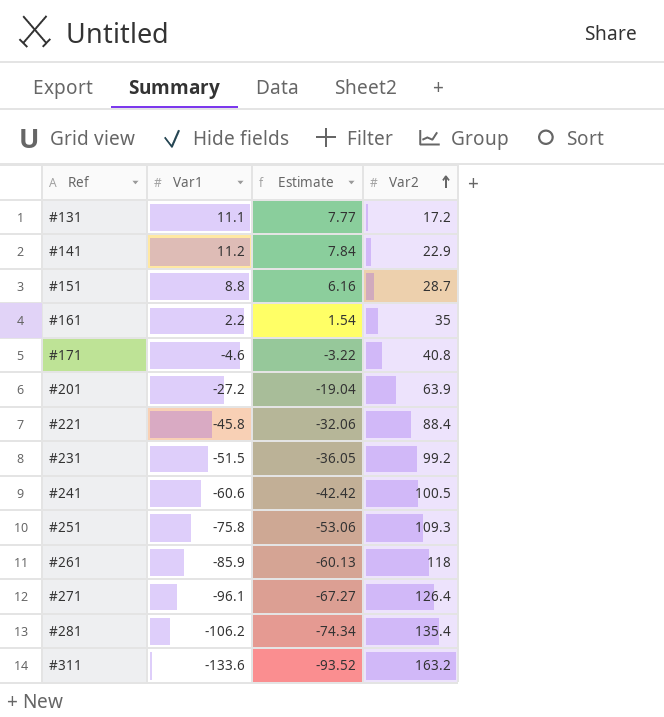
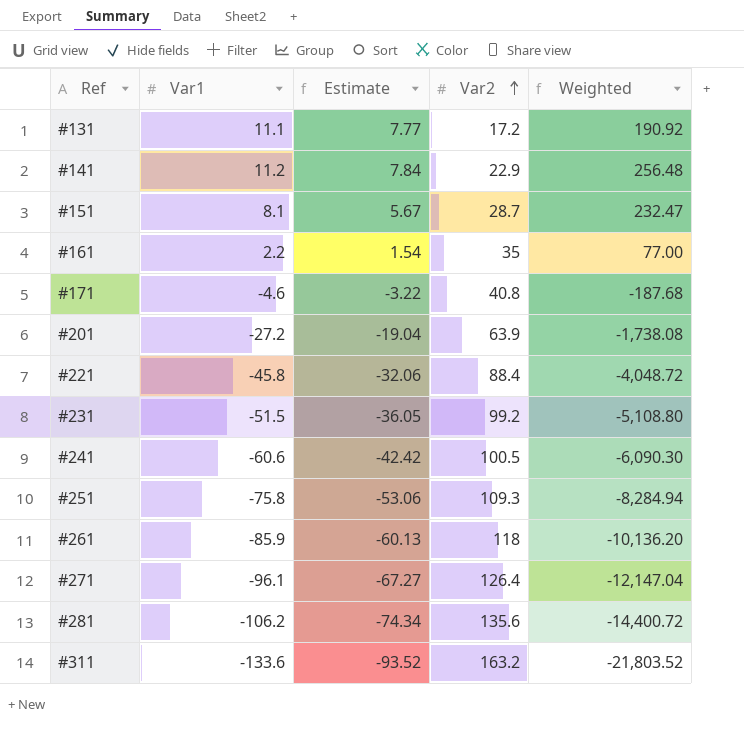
column Weighted | formula: none -> [Var1] * [Var2]
#151 | Var1: 8.8 -> 8.1
#151 | Estimate: 6.16 -> 5.67
#281 | Var2: 135.4 -> 135.6

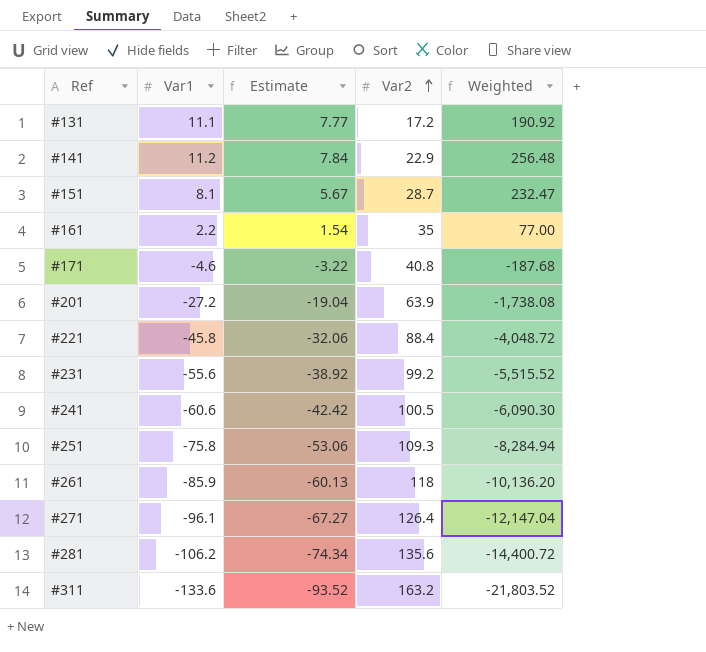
#231 | Var1: -51.5 -> -55.6
#231 | Estimate: -36.05 -> -38.92
#231 | Weighted: -5,108.80 -> -5,515.52

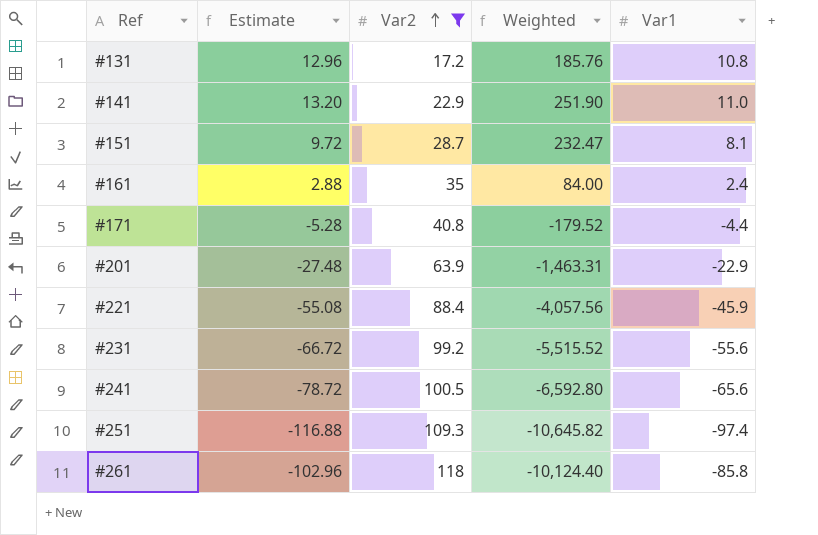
filter: none -> Var2 <= 118
column Estimate | formula: [Var1] * 0.7 -> [Var1] * 1.2
column Var1 | position: 2 -> 5
#131 | Weighted: 190.92 -> 185.76
#131 | Var1: 11.1 -> 10.8
#141 | Weighted: 256.48 -> 251.90
#141 | Var1: 11.2 -> 11.0
#161 | Weighted: 77.00 -> 84.00
#161 | Var1: 2.2 -> 2.4
#171 | Weighted: -187.68 -> -179.52
#171 | Var1: -4.6 -> -4.4
#201 | Weighted: -1,738.08 -> -1,463.31
#201 | Var1: -27.2 -> -22.9
#221 | Weighted: -4,048.72 -> -4,057.56
#221 | Var1: -45.8 -> -45.9
#241 | Weighted: -6,090.30 -> -6,592.80
#241 | Var1: -60.6 -> -65.6
#251 | Weighted: -8,284.94 -> -10,645.82
#251 | Var1: -75.8 -> -97.4
#261 | Weighted: -10,136.20 -> -10,124.40
#261 | Var1: -85.9 -> -85.8

